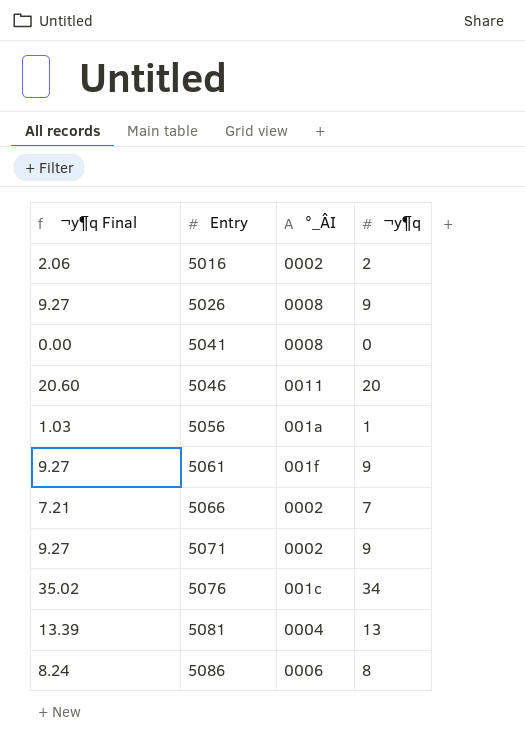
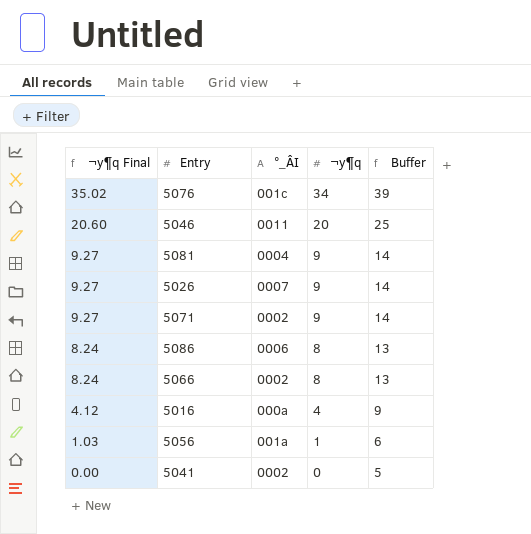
row order: Entry ascending -> ¬y¶q Final descending
column Buffer | formula: none -> [¬y¶q] + 5
row 5061: 9.27 | 001f | 9 -> none
5081 | ¬y¶q Final: 13.39 -> 9.27
5081 | ¬y¶q: 13 -> 9
5026 | °_ÂI: 0008 -> 0007
5066 | ¬y¶q Final: 7.21 -> 8.24
5066 | ¬y¶q: 7 -> 8
5016 | ¬y¶q Final: 2.06 -> 4.12
5016 | °_ÂI: 0002 -> 000a
5016 | ¬y¶q: 2 -> 4
5041 | °_ÂI: 0008 -> 0002

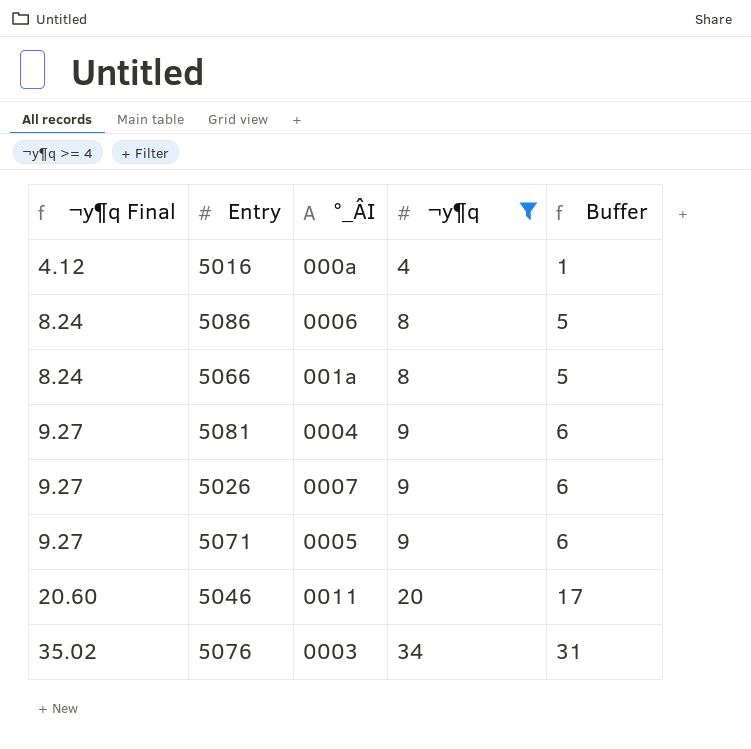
filter: none -> ¬y¶q >= 4
row order: ¬y¶q Final descending -> ¬y¶q Final ascending
column Buffer | formula: [¬y¶q] + 5 -> [¬y¶q] - 3
5066 | °_ÂI: 0002 -> 001a
5071 | °_ÂI: 0002 -> 0005
5076 | °_ÂI: 001c -> 0003

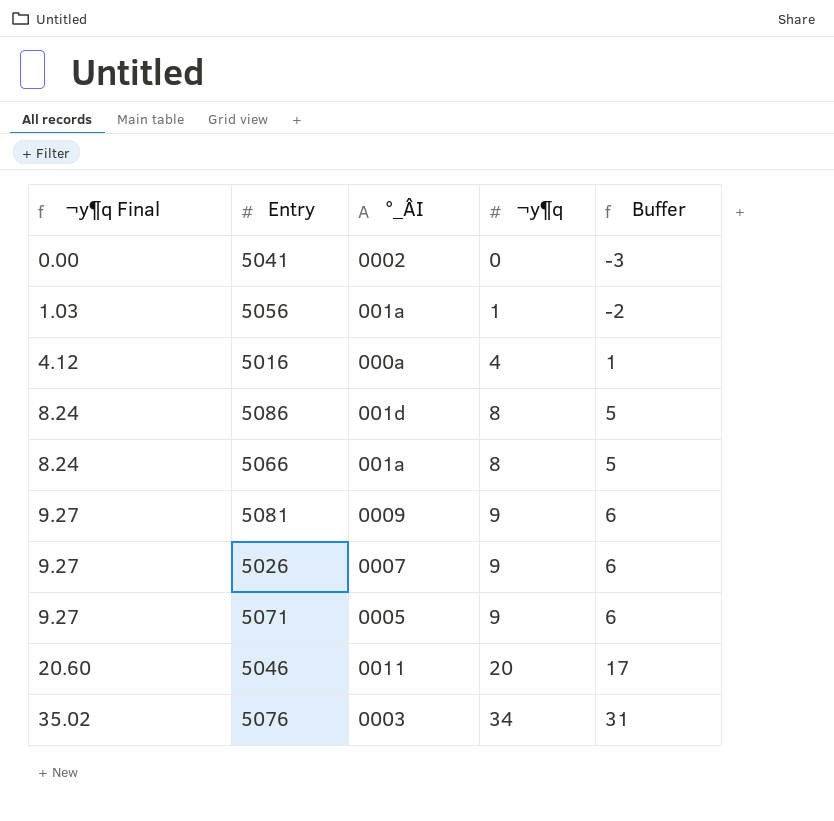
filter: ¬y¶q >= 4 -> none
5086 | °_ÂI: 0006 -> 001d
5081 | °_ÂI: 0004 -> 0009

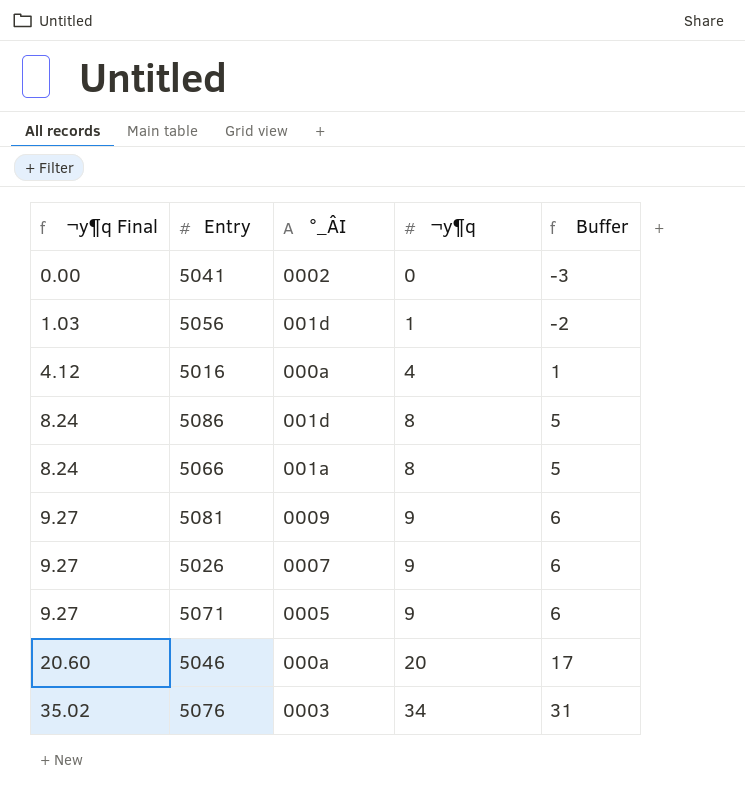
5056 | °_ÂI: 001a -> 001d
5046 | °_ÂI: 0011 -> 000a

